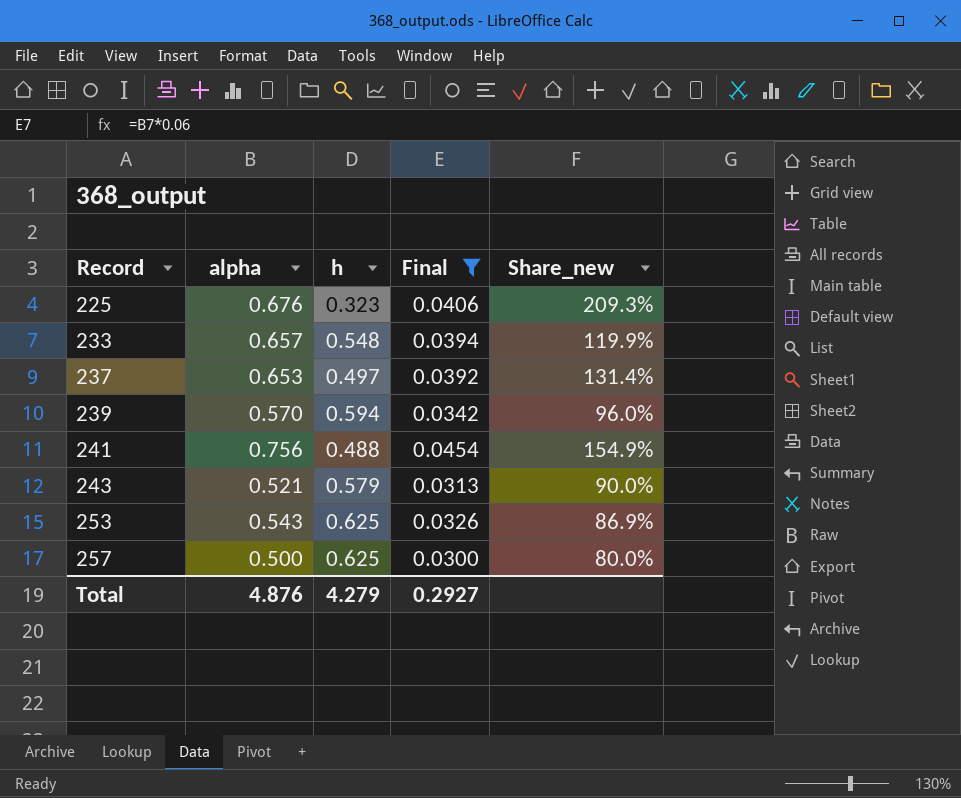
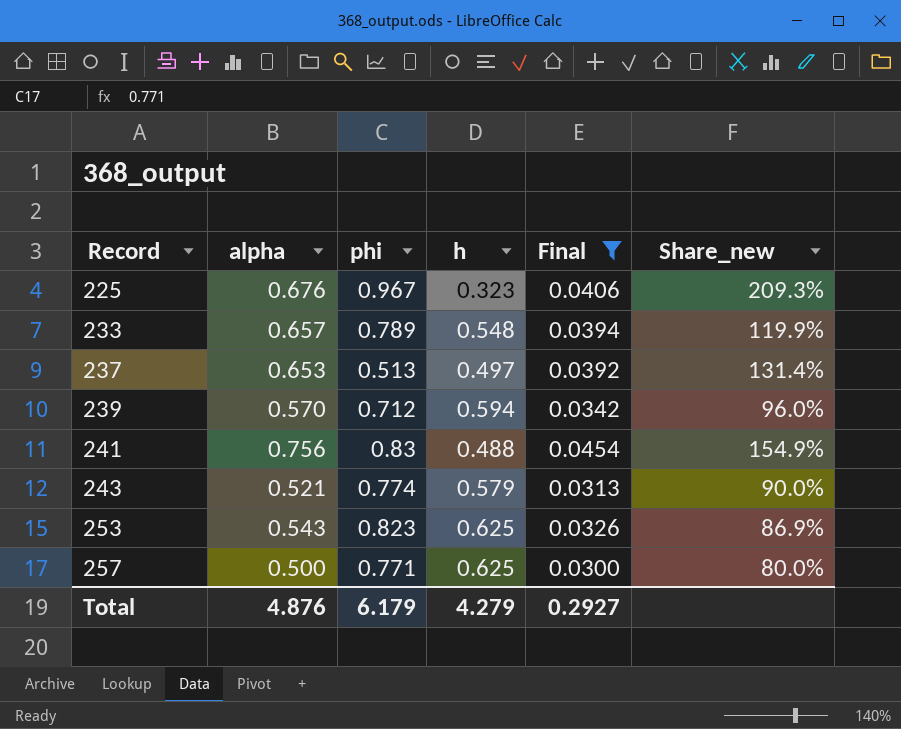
column phi | position: none -> 3

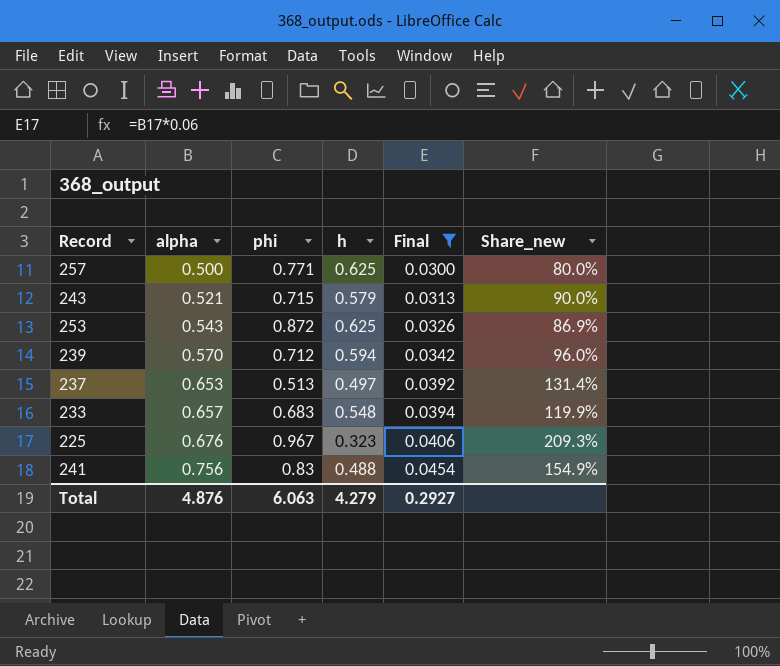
row order: Record ascending -> alpha ascending
243 | phi: 0.774 -> 0.715
253 | phi: 0.823 -> 0.872
233 | phi: 0.789 -> 0.683
Total | phi: 6.179 -> 6.063

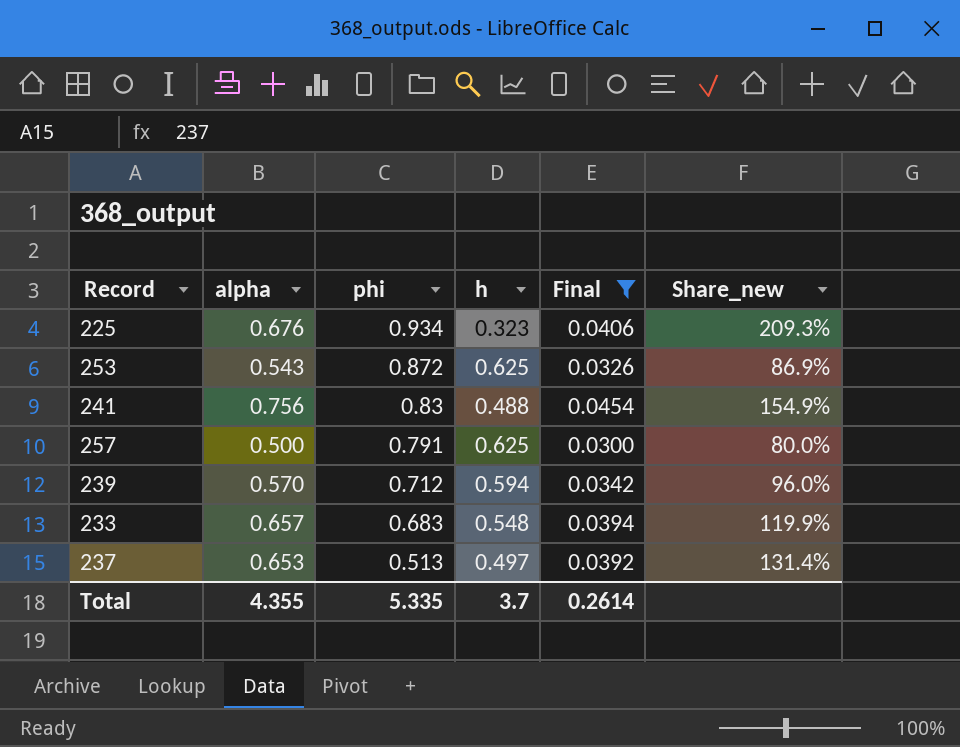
row order: alpha ascending -> phi descending
row 243: 0.521 | 0.715 | 0.579 | 0.0313 | 90.0% -> none
225 | phi: 0.967 -> 0.934
257 | phi: 0.771 -> 0.791
Total | alpha: 4.876 -> 4.355
Total | phi: 6.063 -> 5.335
Total | h: 4.279 -> 3.7
Total | Final: 0.2927 -> 0.2614

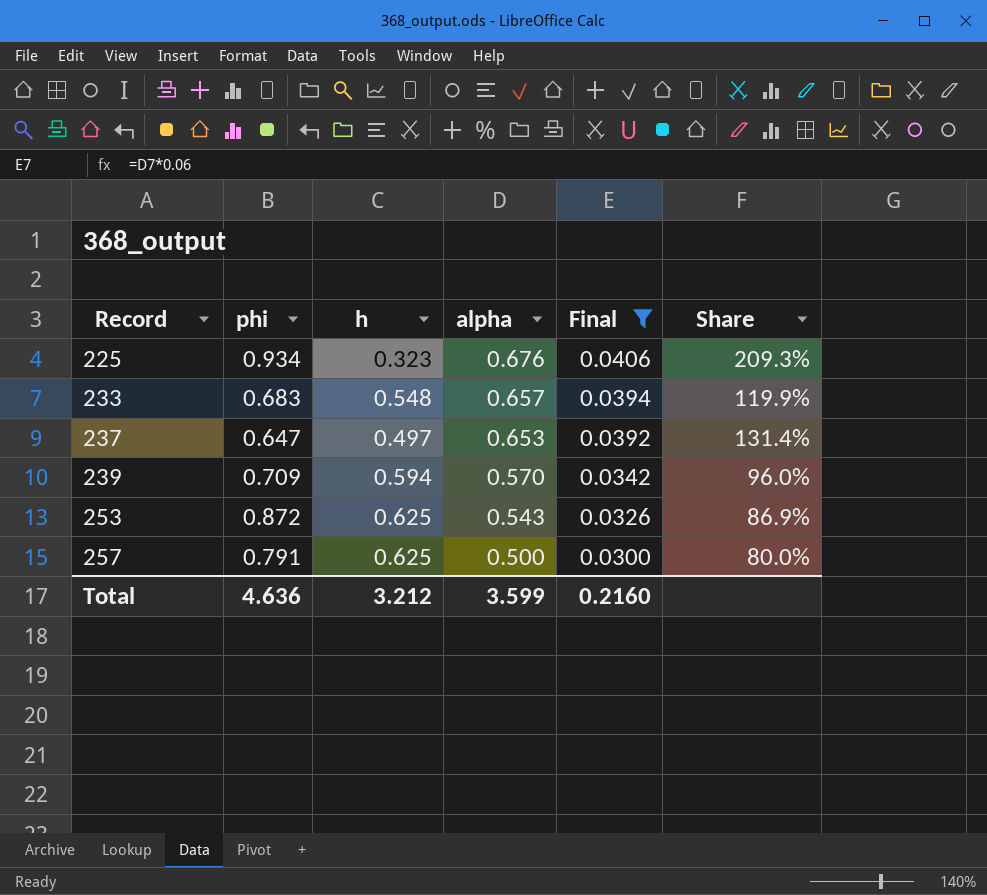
row order: phi descending -> Record ascending
column alpha | position: 2 -> 4
column name: Share_new -> Share
row 241: 0.756 | 0.83 | 0.488 | 0.0454 | 154.9% -> none
237 | phi: 0.513 -> 0.647
239 | phi: 0.712 -> 0.709
Total | phi: 5.335 -> 4.636
Total | h: 3.7 -> 3.212
Total | alpha: 4.355 -> 3.599
Total | Final: 0.2614 -> 0.2160

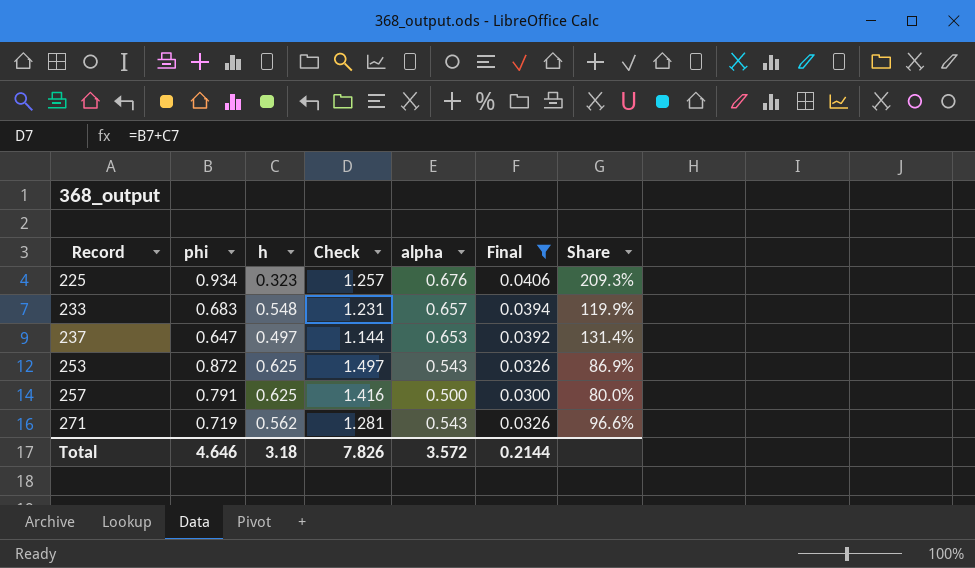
column Check | formula: none -> [phi] + [h]
row 239: 0.709 | 0.594 | 0.570 | 0.0342 | 96.0% -> none
row 271: none -> 0.719 | 0.562 | 1.281 | 0.543 | 0.0326 | 96.6%
Total | phi: 4.636 -> 4.646
Total | h: 3.212 -> 3.18
Total | alpha: 3.599 -> 3.572
Total | Final: 0.2160 -> 0.2144

